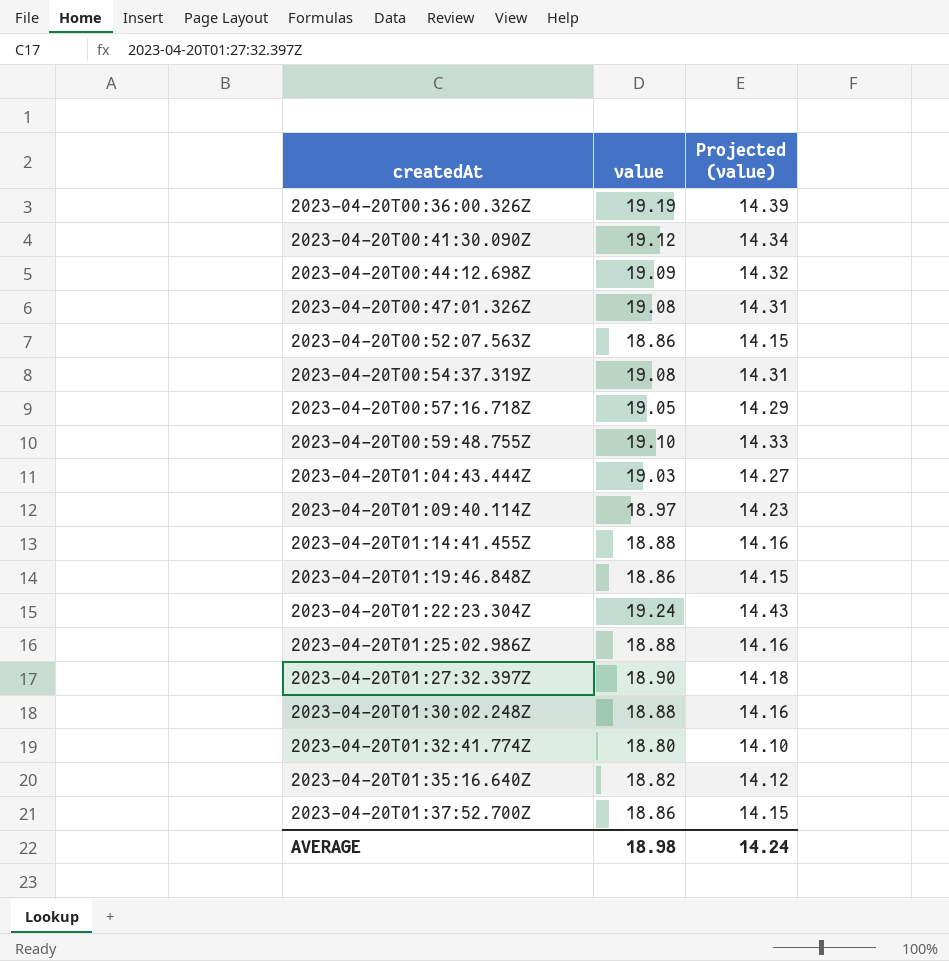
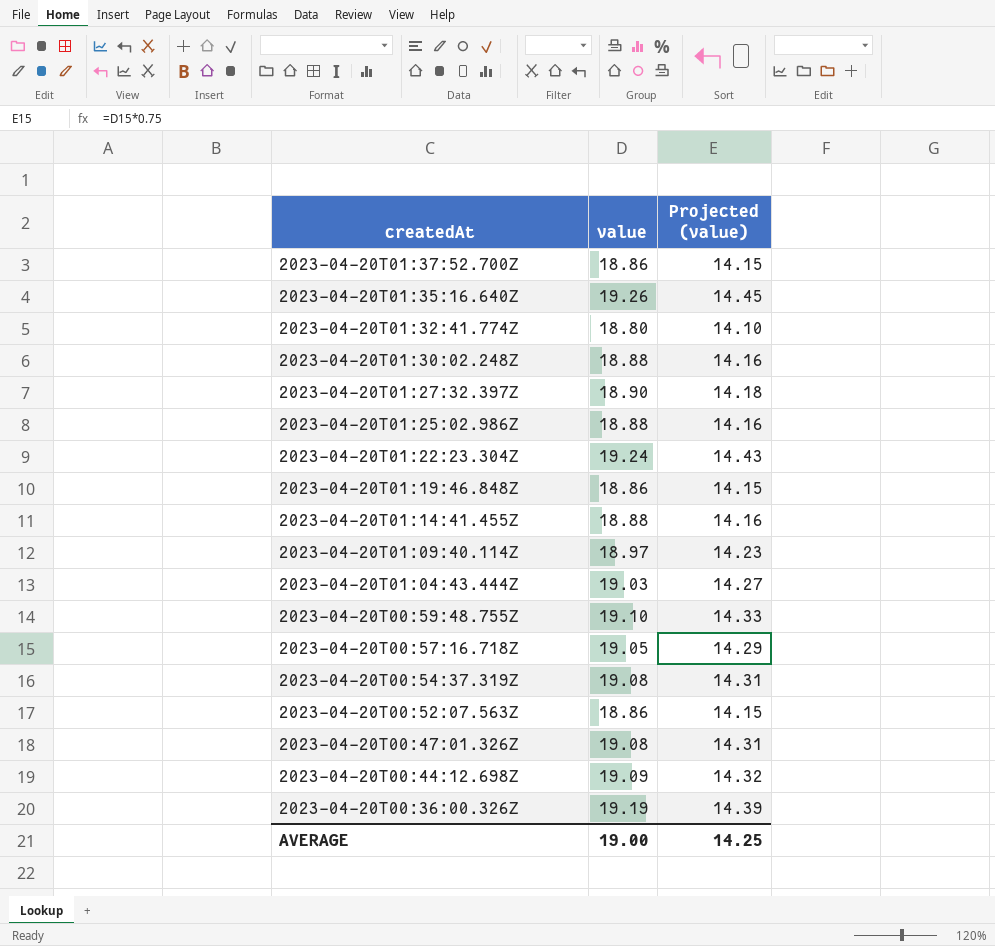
row order: createdAt ascending -> createdAt descending
row 2023-04-20T00:41:30.090Z: 19.12 | 14.34 -> none
2023-04-20T01:35:16.640Z | value: 18.82 -> 19.26
2023-04-20T01:35:16.640Z | Projected (value): 14.12 -> 14.45
AVERAGE | value: 18.98 -> 19.00
AVERAGE | Projected (value): 14.24 -> 14.25

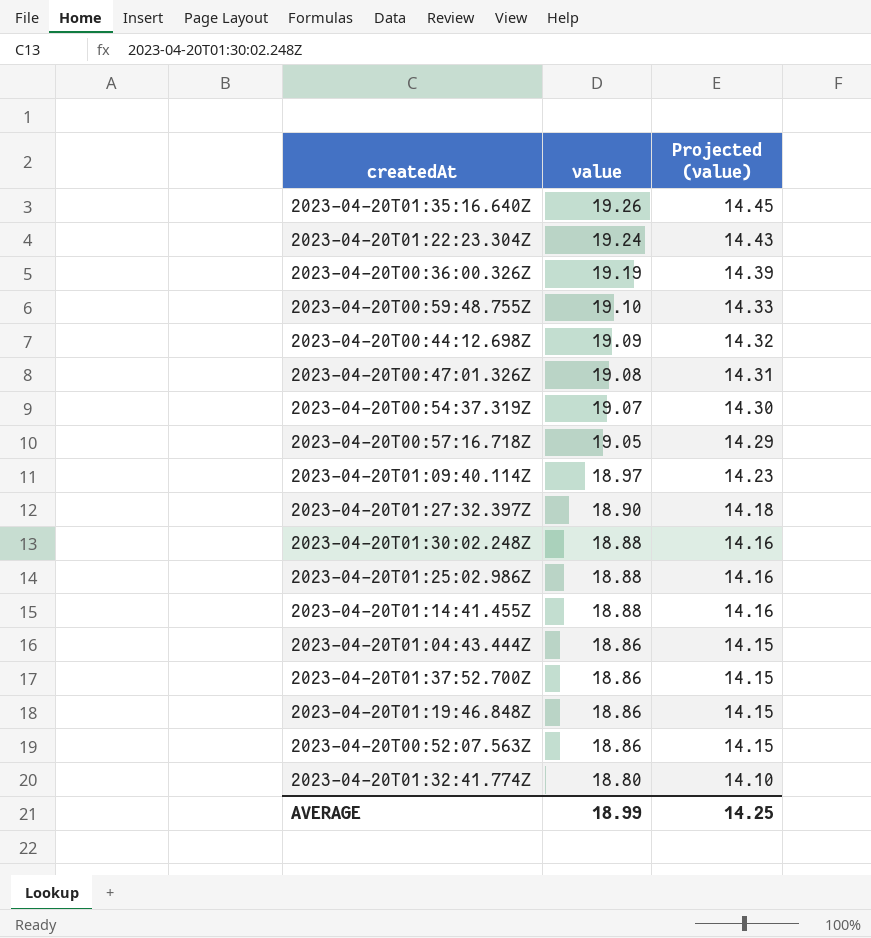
row order: createdAt descending -> value descending
2023-04-20T00:54:37.319Z | value: 19.08 -> 19.07
2023-04-20T00:54:37.319Z | Projected (value): 14.31 -> 14.30
2023-04-20T01:04:43.444Z | value: 19.03 -> 18.86
2023-04-20T01:04:43.444Z | Projected (value): 14.27 -> 14.15
AVERAGE | value: 19.00 -> 18.99

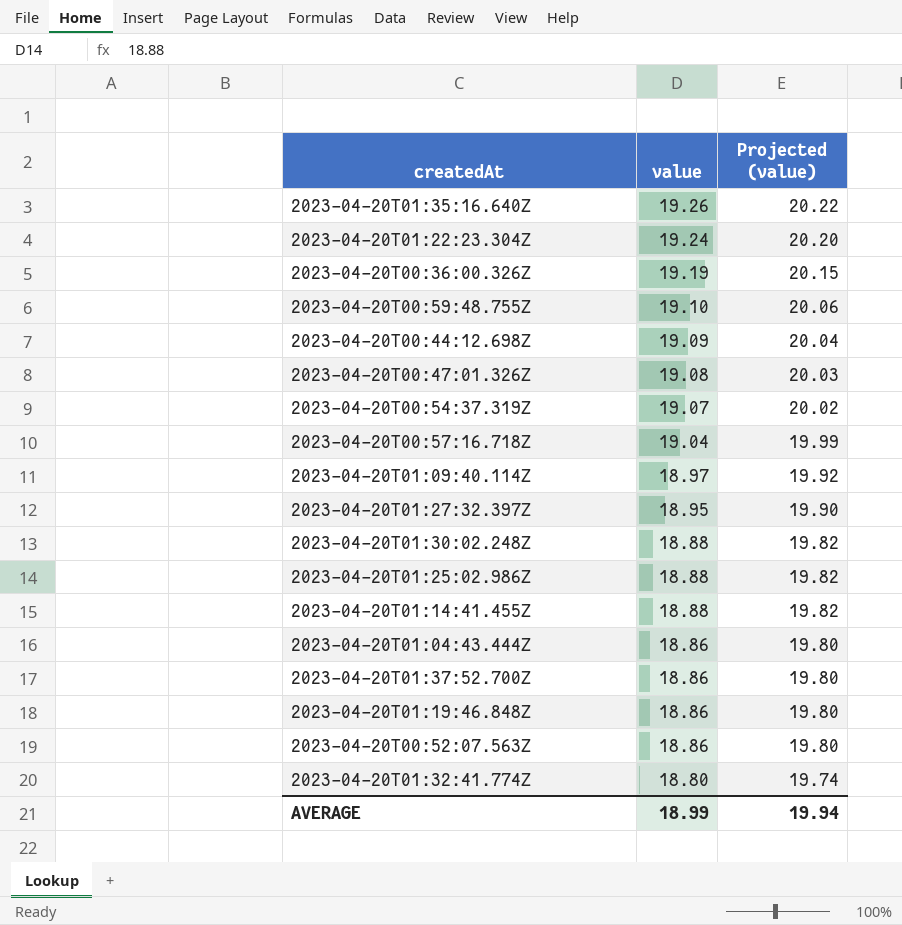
column Projected (value) | formula: [value] * 0.75 -> [value] * 1.05
2023-04-20T00:57:16.718Z | value: 19.05 -> 19.04
2023-04-20T01:27:32.397Z | value: 18.90 -> 18.95
AVERAGE | Projected (value): 14.25 -> 19.94

